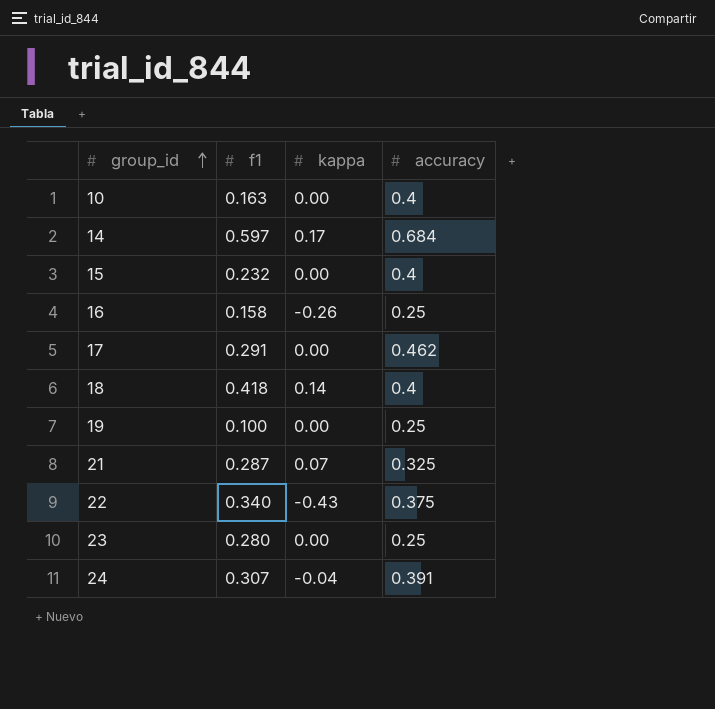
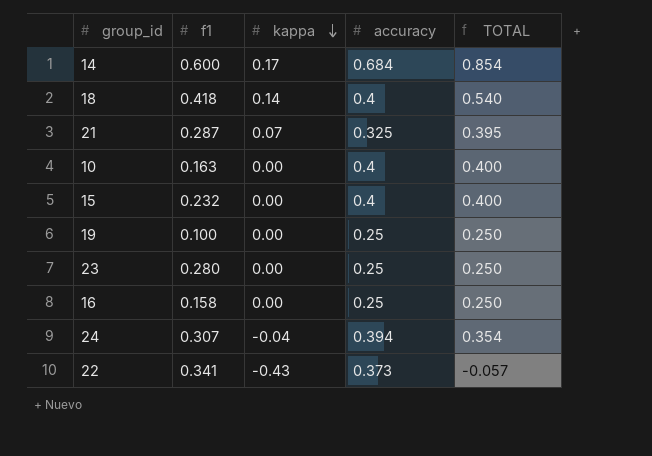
row order: group_id ascending -> kappa descending
column TOTAL | formula: none -> [kappa] + [accuracy]
row 17: 0.291 | 0.00 | 0.462 -> none
14 | f1: 0.597 -> 0.600
16 | kappa: -0.26 -> 0.00
24 | accuracy: 0.391 -> 0.394
22 | f1: 0.340 -> 0.341
22 | accuracy: 0.375 -> 0.373

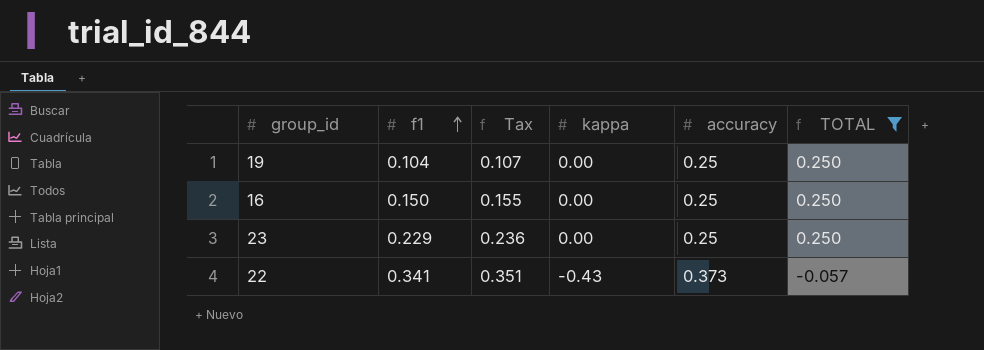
filter: none -> TOTAL <= 0.250
row order: kappa descending -> f1 ascending
column Tax | formula: none -> [f1] * 1.03
19 | f1: 0.100 -> 0.104
16 | f1: 0.158 -> 0.150
23 | f1: 0.280 -> 0.229

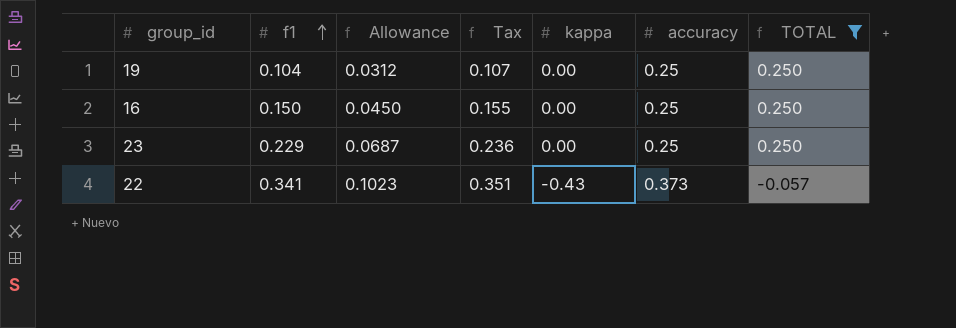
column Allowance | formula: none -> [f1] * 0.3

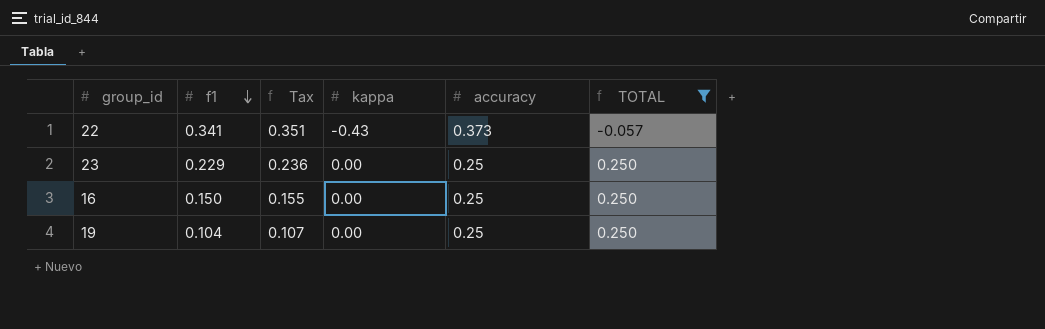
row order: f1 ascending -> f1 descending
column Allowance | formula: [f1] * 0.3 -> none

